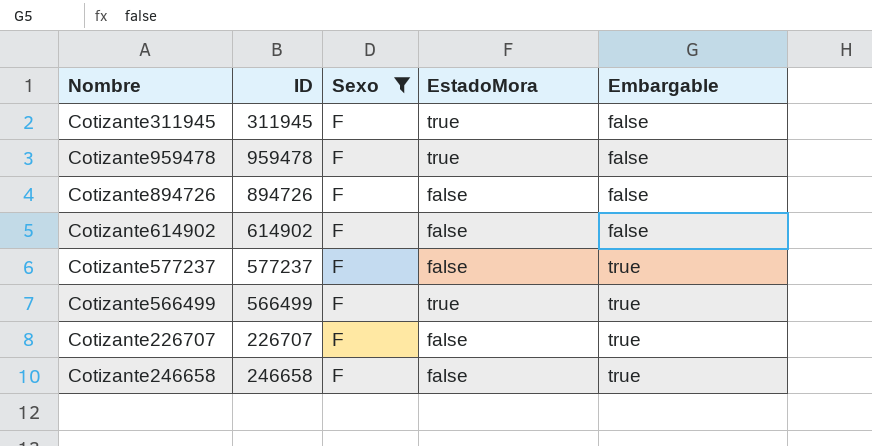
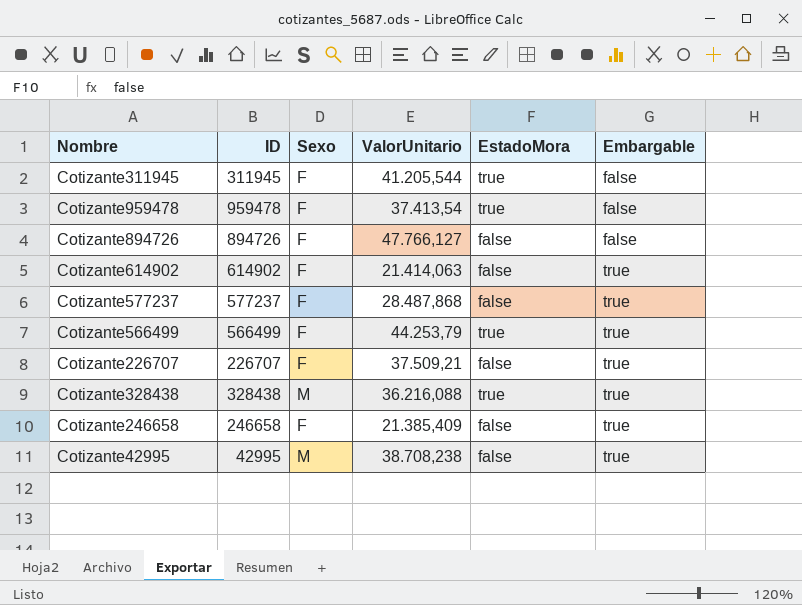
filter: Sexo = F -> none
column ValorUnitario | position: none -> 4
Cotizante614902 | Embargable: false -> true

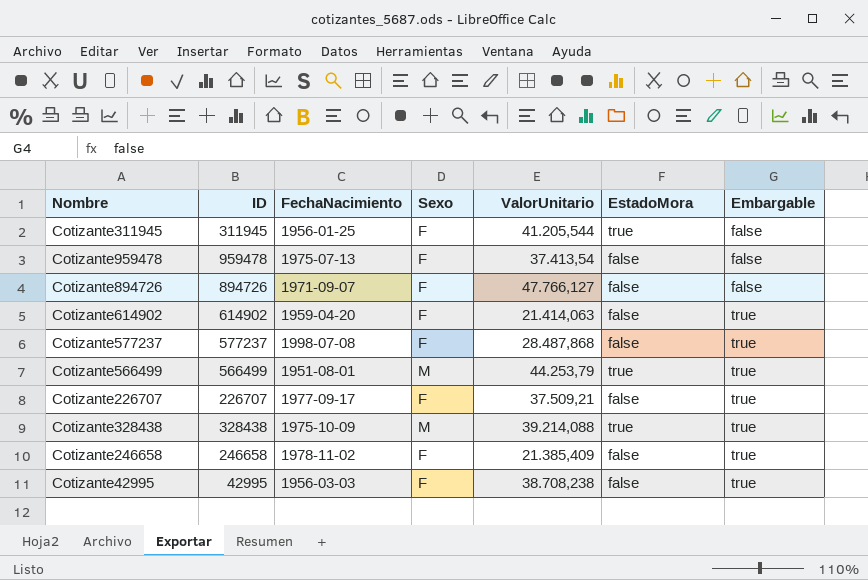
column FechaNacimiento | position: none -> 3
Cotizante959478 | EstadoMora: true -> false
Cotizante566499 | Sexo: F -> M
Cotizante328438 | ValorUnitario: 36.216,088 -> 39.214,088
Cotizante42995 | Sexo: M -> F

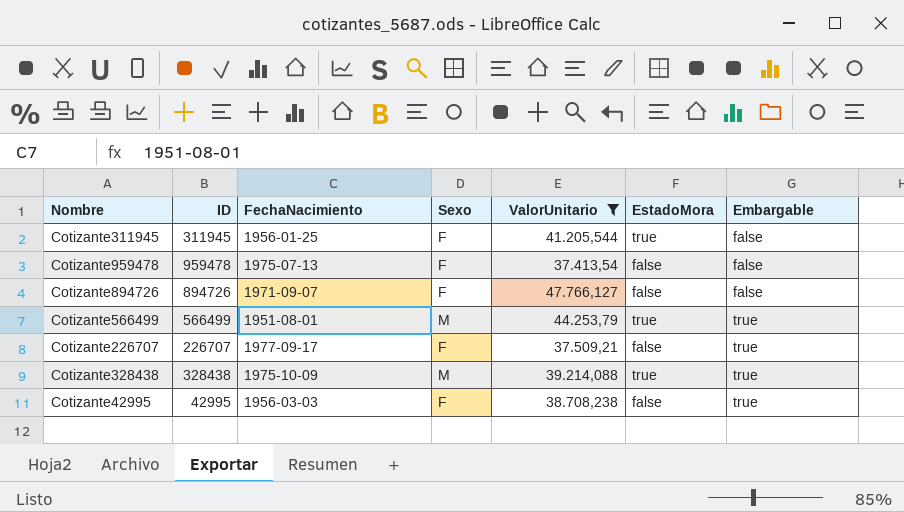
filter: none -> ValorUnitario >= 37.413,54

